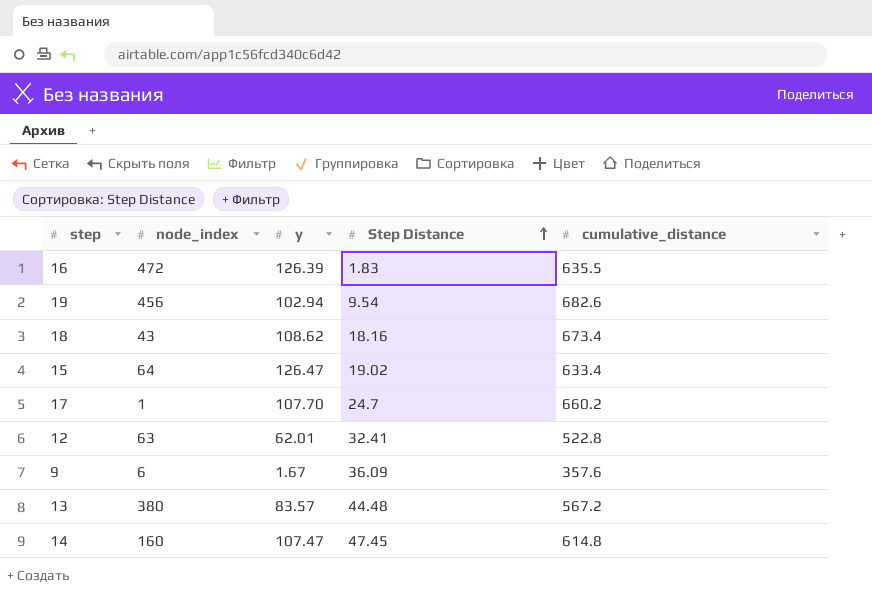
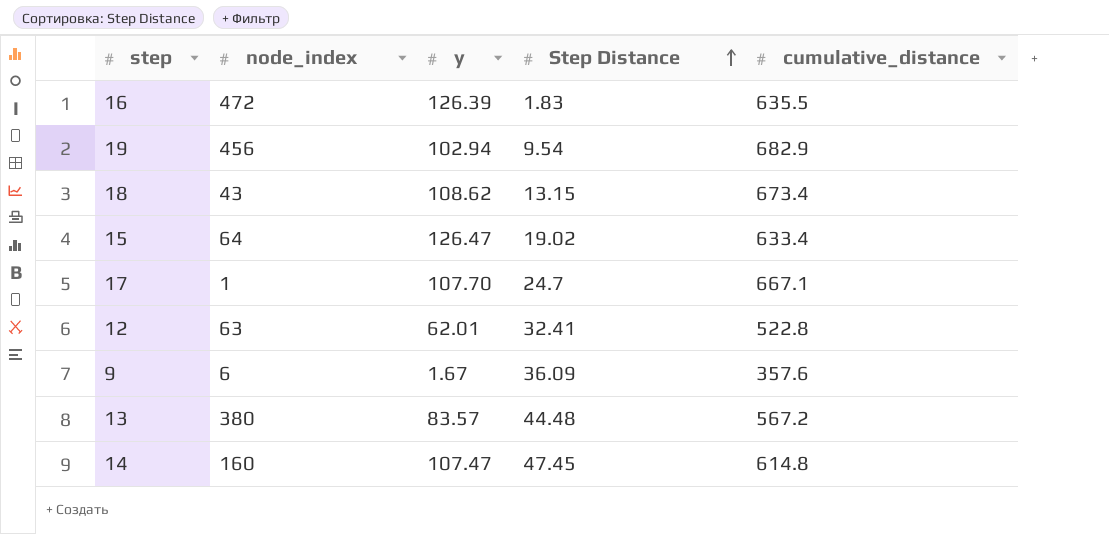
19 | cumulative_distance: 682.6 -> 682.9
18 | Step Distance: 18.16 -> 13.15
17 | cumulative_distance: 660.2 -> 667.1

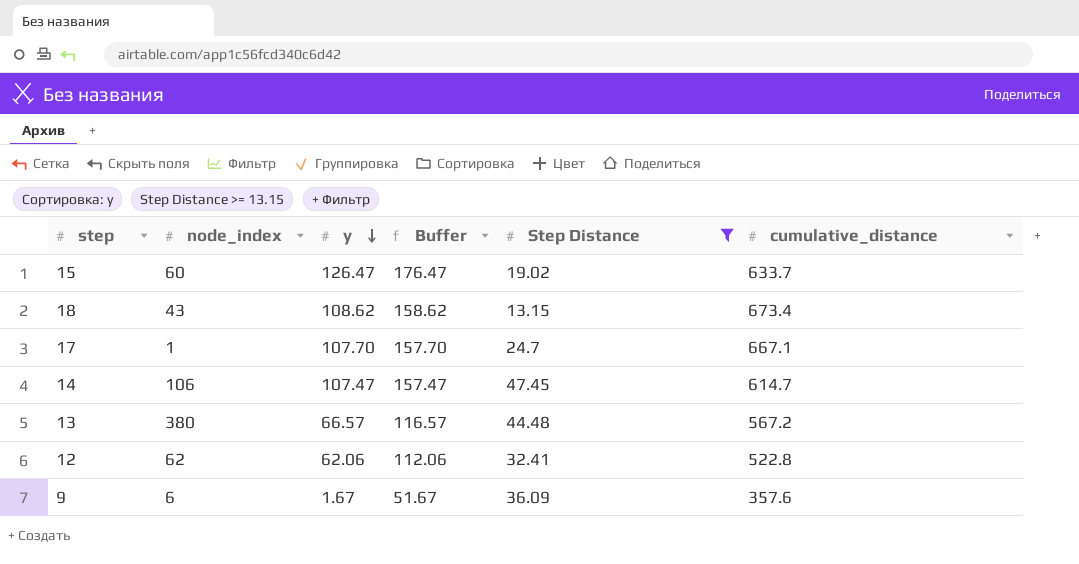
filter: none -> Step Distance >= 13.15
row order: Step Distance ascending -> y descending
column Buffer | formula: none -> [y] + 50
15 | node_index: 64 -> 60
15 | cumulative_distance: 633.4 -> 633.7
14 | node_index: 160 -> 106
14 | cumulative_distance: 614.8 -> 614.7
13 | y: 83.57 -> 66.57
12 | node_index: 63 -> 62
12 | y: 62.01 -> 62.06

